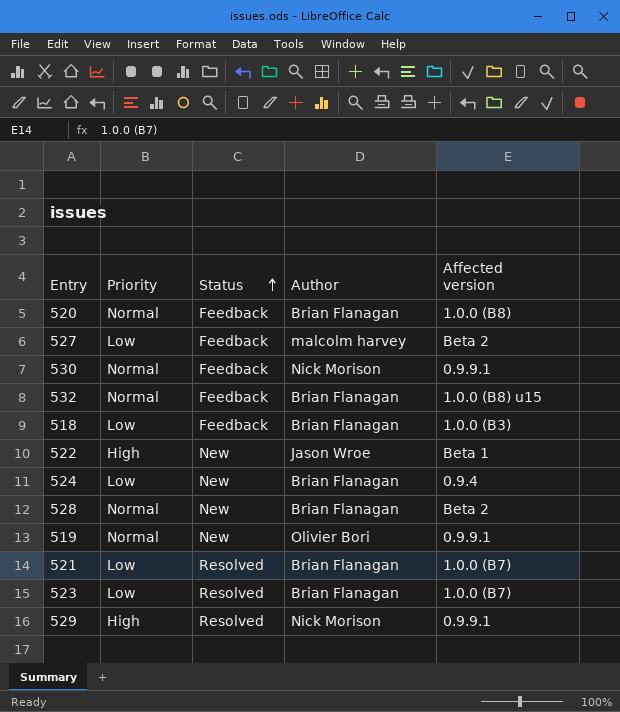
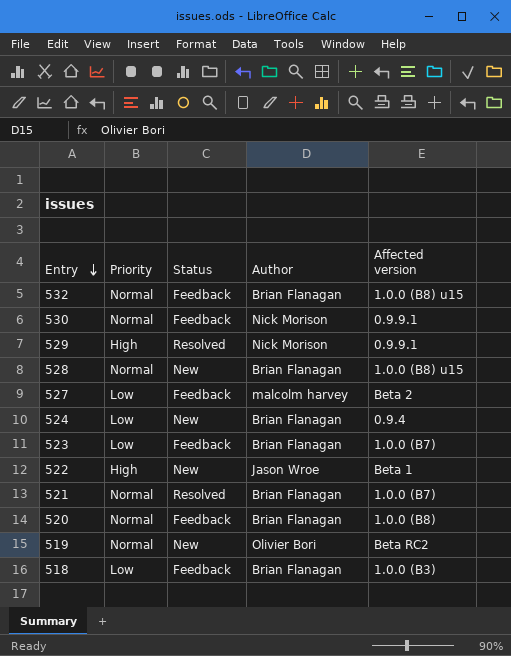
row order: Status ascending -> Entry descending
528 | Affected version: Beta 2 -> 1.0.0 (B8) u15
523 | Status: Resolved -> Feedback
521 | Priority: Low -> Normal
519 | Affected version: 0.9.9.1 -> Beta RC2

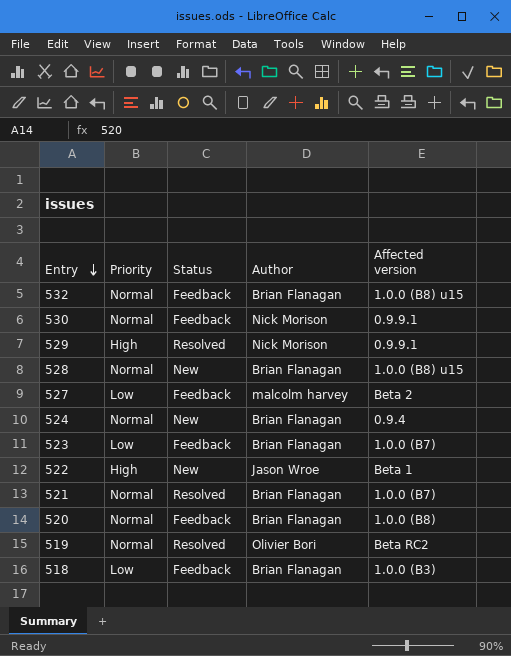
524 | Priority: Low -> Normal
519 | Status: New -> Resolved

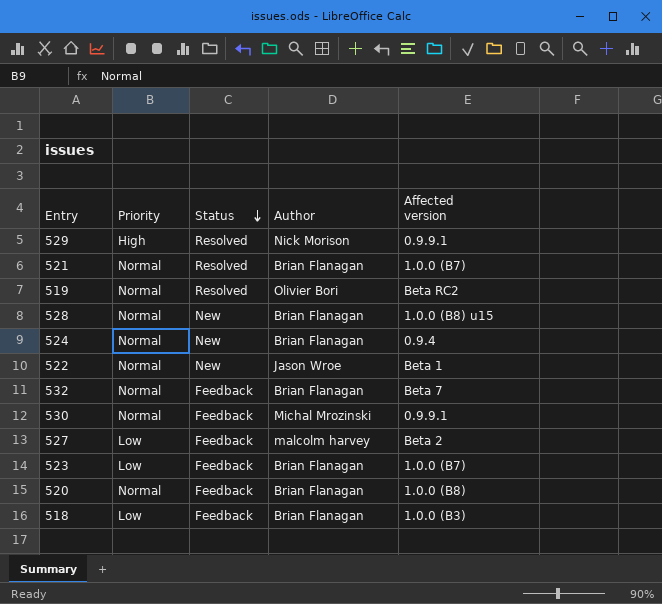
row order: Entry descending -> Status descending
522 | Priority: High -> Normal
532 | Affected version: 1.0.0 (B8) u15 -> Beta 7
530 | Author: Nick Morison -> Michal Mrozinski

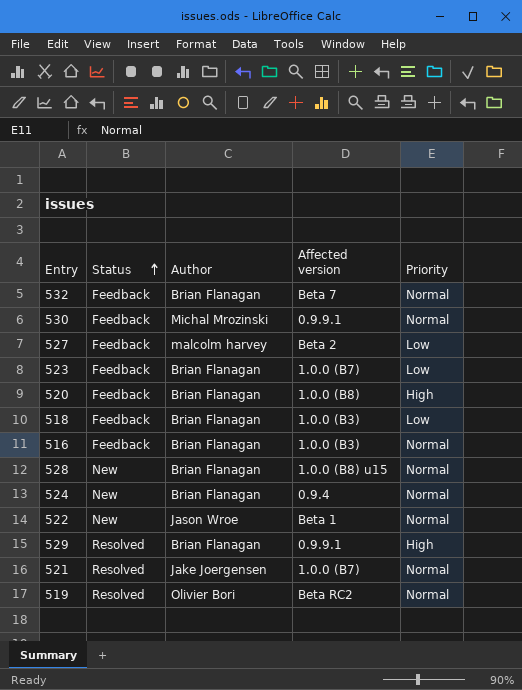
row order: Status descending -> Status ascending
column Priority | position: 2 -> 5
520 | Priority: Normal -> High
row 516: none -> Feedback | Brian Flanagan | 1.0.0 (B3) | Normal
529 | Author: Nick Morison -> Brian Flanagan
521 | Author: Brian Flanagan -> Jake Joergensen

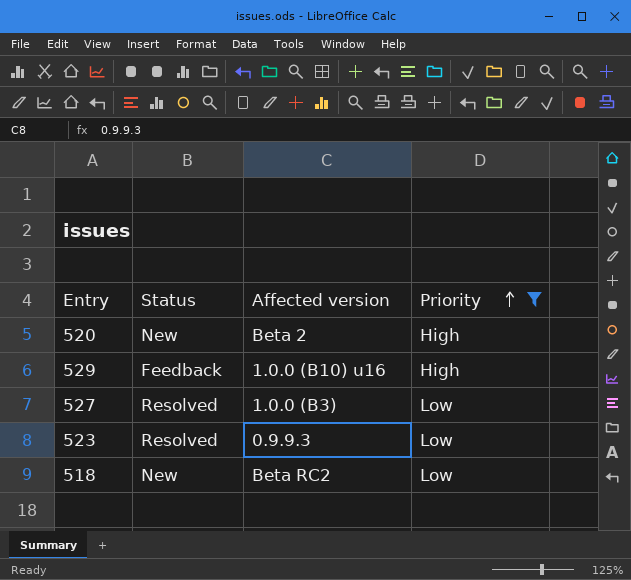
filter: none -> Priority != Normal
row order: Status ascending -> Priority ascending
column Author | position: 3 -> none
520 | Status: Feedback -> New
520 | Affected version: 1.0.0 (B8) -> Beta 2
529 | Status: Resolved -> Feedback
529 | Affected version: 0.9.9.1 -> 1.0.0 (B10) u16
527 | Status: Feedback -> Resolved
527 | Affected version: Beta 2 -> 1.0.0 (B3)
523 | Status: Feedback -> Resolved
523 | Affected version: 1.0.0 (B7) -> 0.9.9.3
518 | Status: Feedback -> New
518 | Affected version: 1.0.0 (B3) -> Beta RC2

